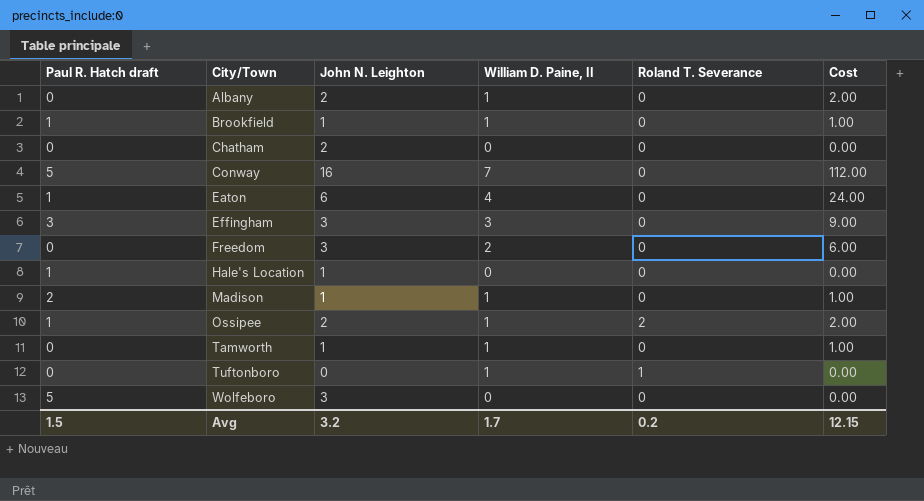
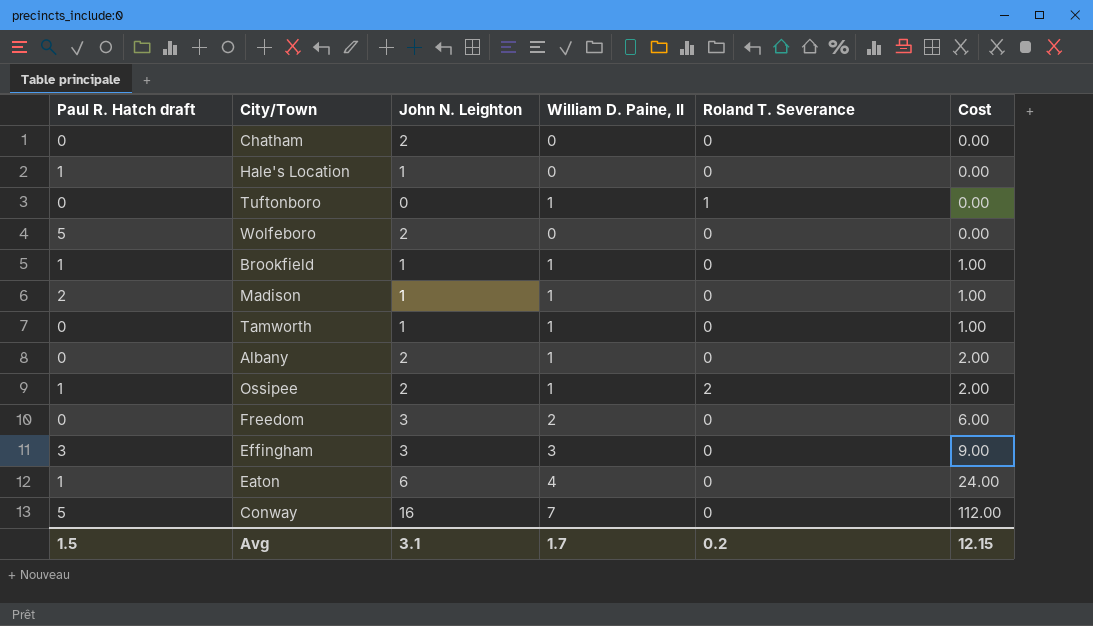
row order: City/Town ascending -> Cost ascending
Wolfeboro | John N. Leighton: 3 -> 2
Avg | John N. Leighton: 3.2 -> 3.1

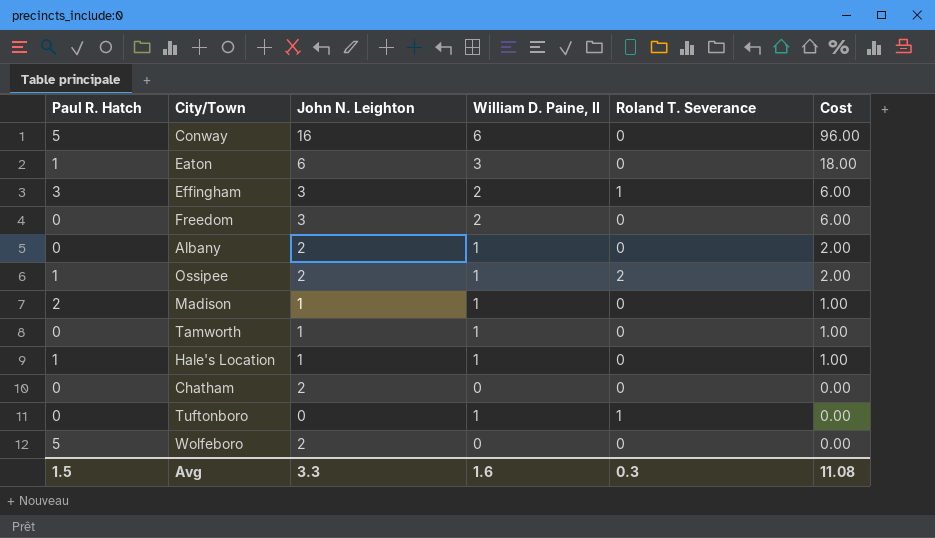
row order: Cost ascending -> Cost descending
column name: Paul R. Hatch draft -> Paul R. Hatch
row Brookfield: 1 | 1 | 1 | 0 | 1.00 -> none
Conway | William D. Paine, II: 7 -> 6
Conway | Cost: 112.00 -> 96.00
Eaton | William D. Paine, II: 4 -> 3
Eaton | Cost: 24.00 -> 18.00
Effingham | William D. Paine, II: 3 -> 2
Effingham | Roland T. Severance: 0 -> 1
Effingham | Cost: 9.00 -> 6.00
Hale's Location | William D. Paine, II: 0 -> 1
Hale's Location | Cost: 0.00 -> 1.00
Avg | John N. Leighton: 3.1 -> 3.3
Avg | William D. Paine, II: 1.7 -> 1.6
Avg | Roland T. Severance: 0.2 -> 0.3
Avg | Cost: 12.15 -> 11.08

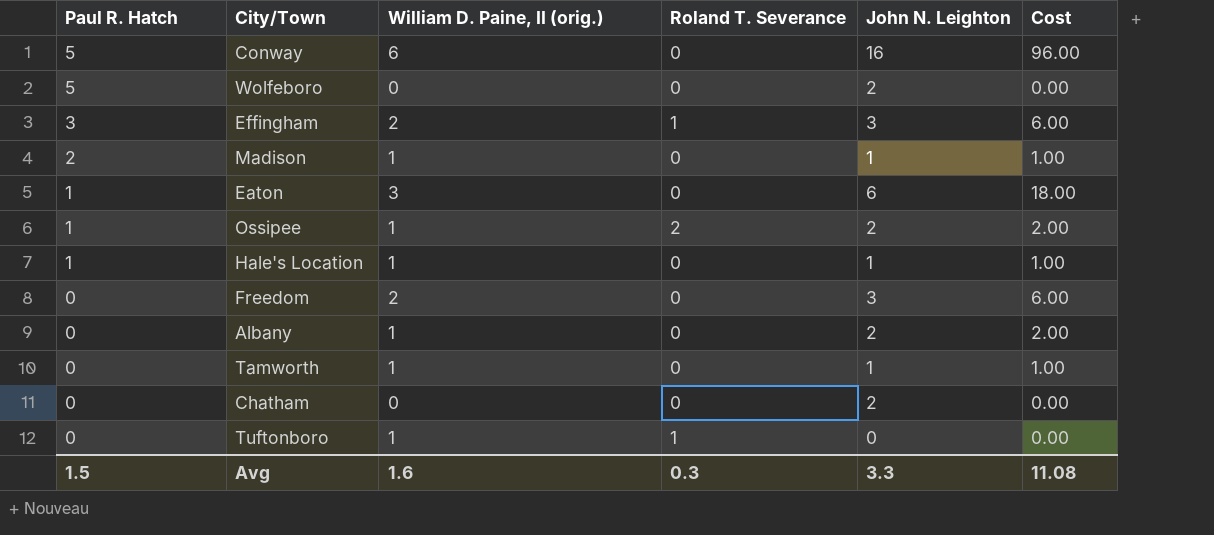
row order: Cost descending -> Paul R. Hatch descending
column name: William D. Paine, II -> William D. Paine, II (orig.)
column John N. Leighton | position: 3 -> 5

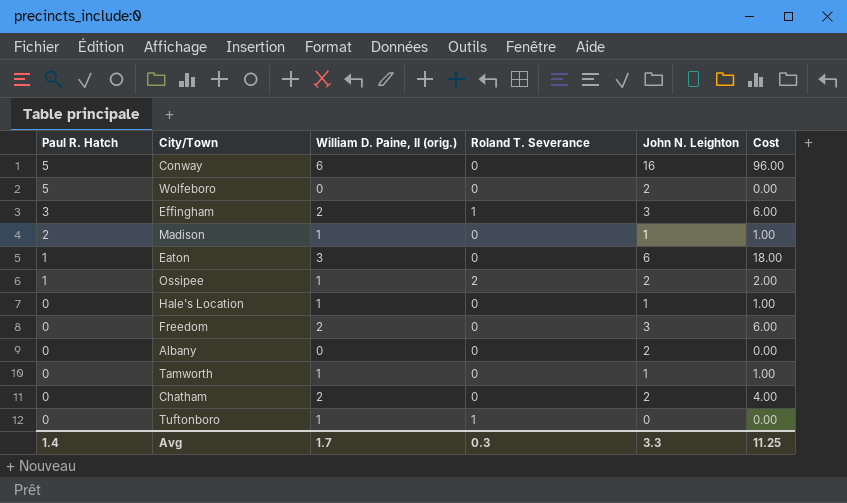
Hale's Location | Paul R. Hatch: 1 -> 0
Albany | William D. Paine, II (orig.): 1 -> 0
Albany | Cost: 2.00 -> 0.00
Chatham | William D. Paine, II (orig.): 0 -> 2
Chatham | Cost: 0.00 -> 4.00
Avg | Paul R. Hatch: 1.5 -> 1.4
Avg | William D. Paine, II (orig.): 1.6 -> 1.7
Avg | Cost: 11.08 -> 11.25

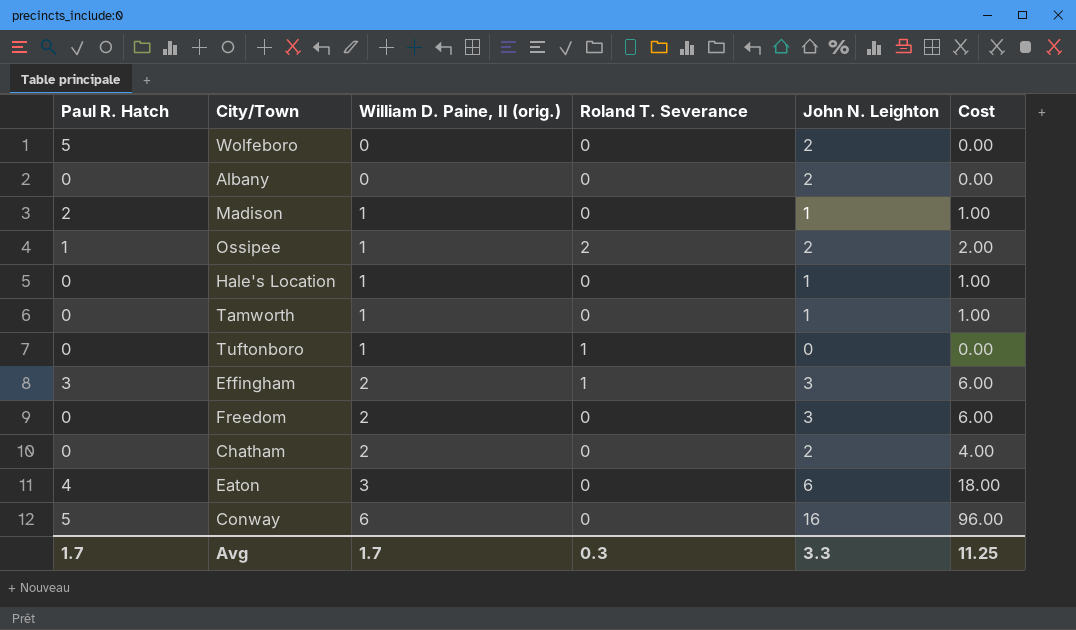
row order: Paul R. Hatch descending -> William D. Paine, II (orig.) ascending
Eaton | Paul R. Hatch: 1 -> 4
Avg | Paul R. Hatch: 1.4 -> 1.7

